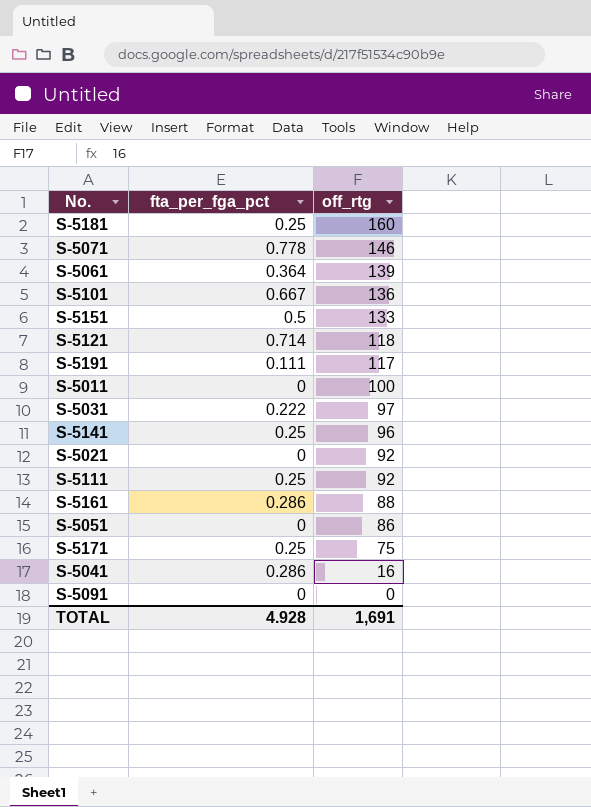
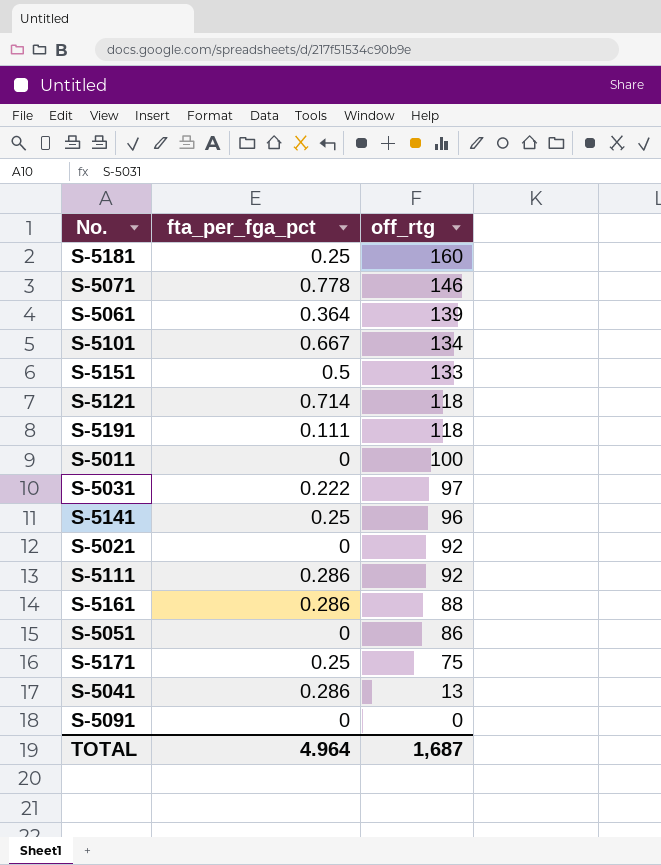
S-5101 | off_rtg: 136 -> 134
S-5191 | off_rtg: 117 -> 118
S-5111 | fta_per_fga_pct: 0.25 -> 0.286
S-5041 | off_rtg: 16 -> 13
TOTAL | fta_per_fga_pct: 4.928 -> 4.964
TOTAL | off_rtg: 1,691 -> 1,687

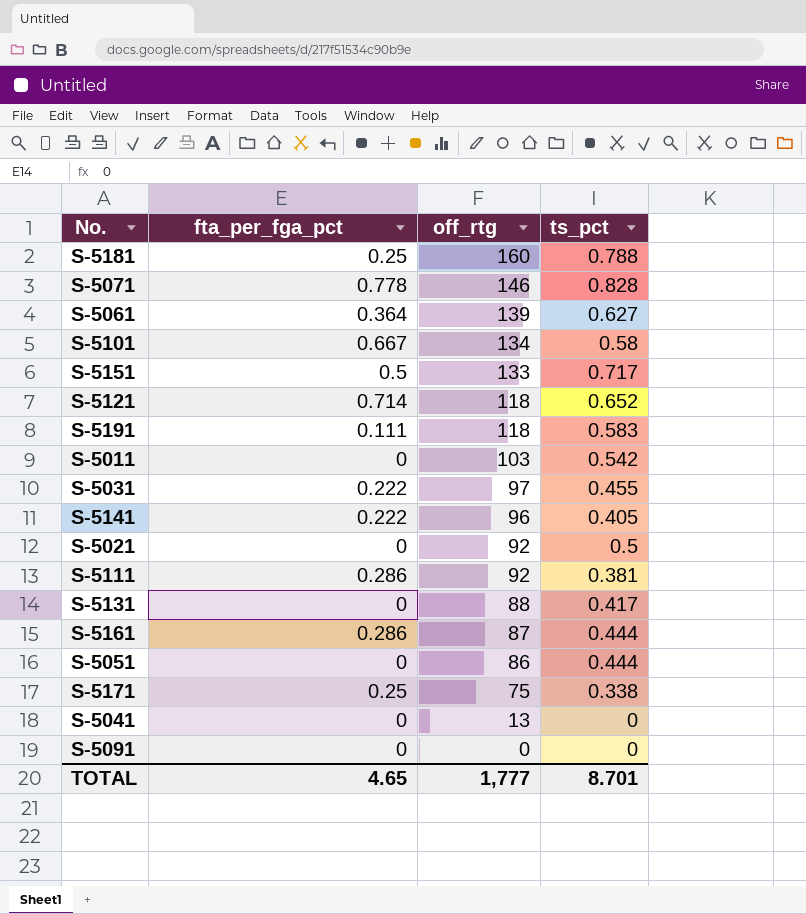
column ts_pct | position: none -> 4
S-5011 | off_rtg: 100 -> 103
S-5141 | fta_per_fga_pct: 0.25 -> 0.222
row S-5131: none -> 0 | 88 | 0.417
S-5161 | off_rtg: 88 -> 87
S-5041 | fta_per_fga_pct: 0.286 -> 0
TOTAL | fta_per_fga_pct: 4.964 -> 4.65
TOTAL | off_rtg: 1,687 -> 1,777

